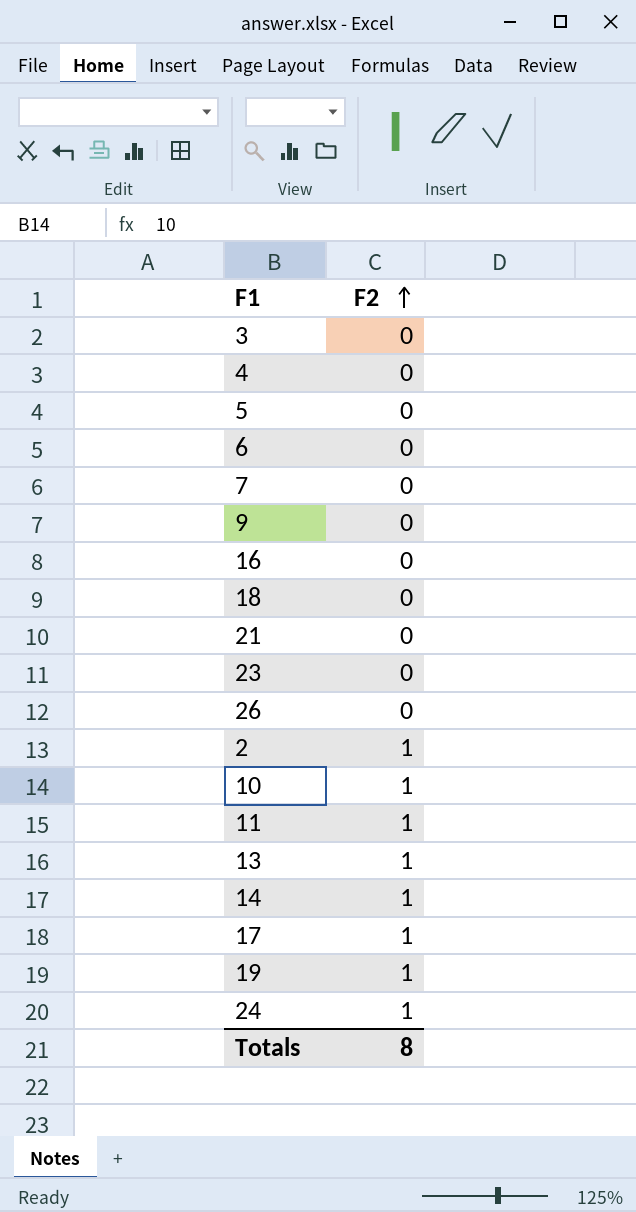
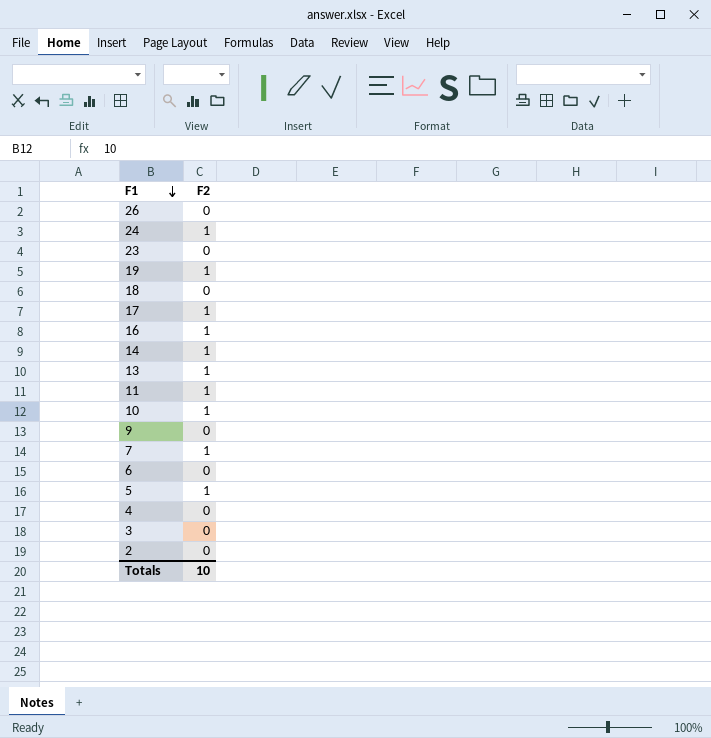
row order: F2 ascending -> F1 descending
row 21: 0 -> none
16 | F2: 0 -> 1
7 | F2: 0 -> 1
5 | F2: 0 -> 1
2 | F2: 1 -> 0
Totals | F2: 8 -> 10

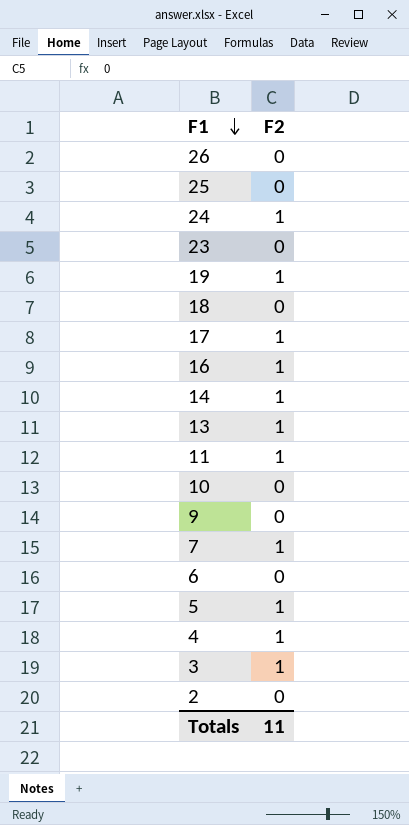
row 25: none -> 0
10 | F2: 1 -> 0
4 | F2: 0 -> 1
3 | F2: 0 -> 1
Totals | F2: 10 -> 11

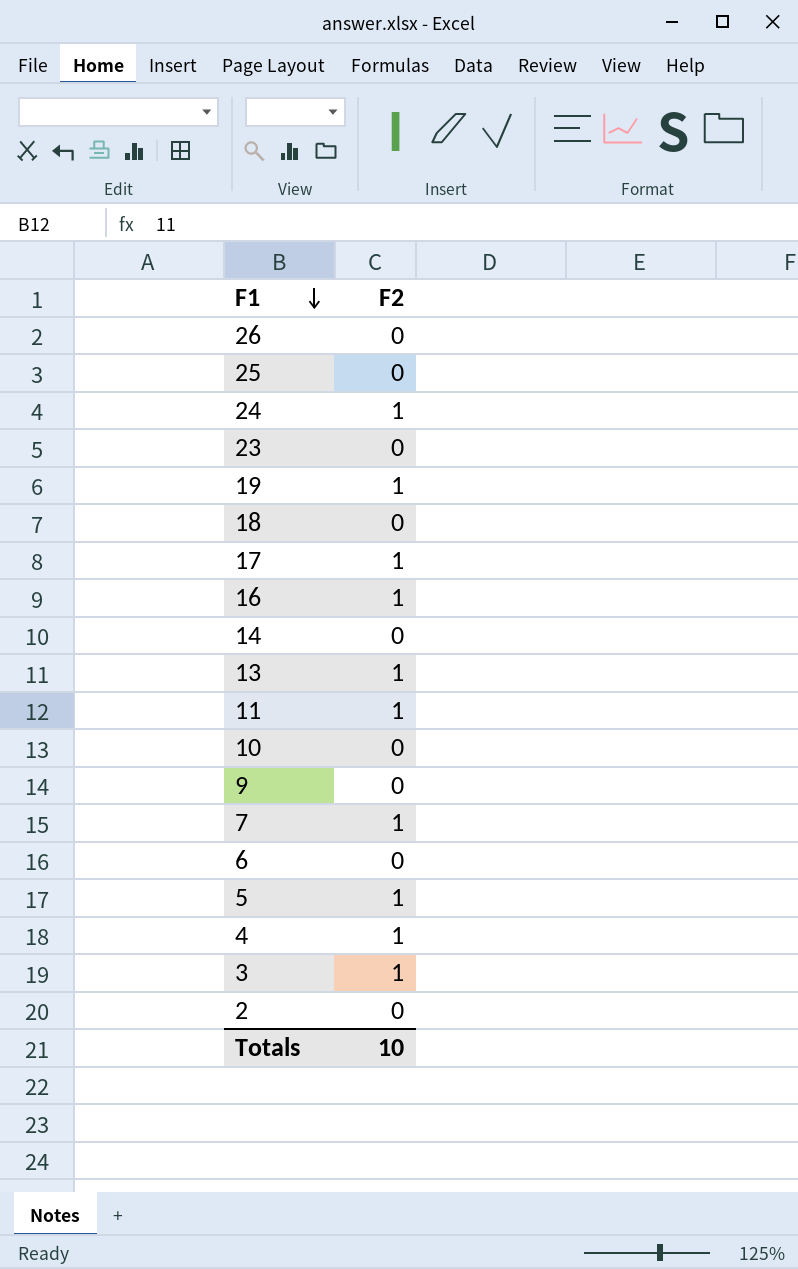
14 | F2: 1 -> 0
Totals | F2: 11 -> 10

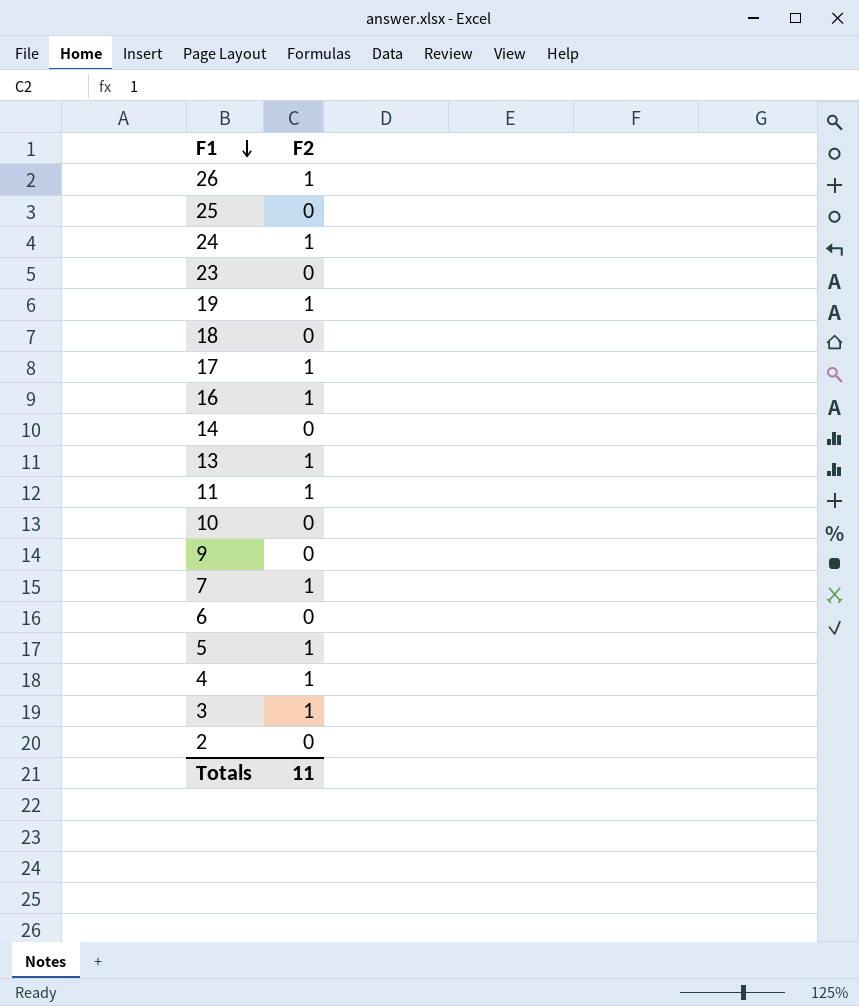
26 | F2: 0 -> 1
Totals | F2: 10 -> 11

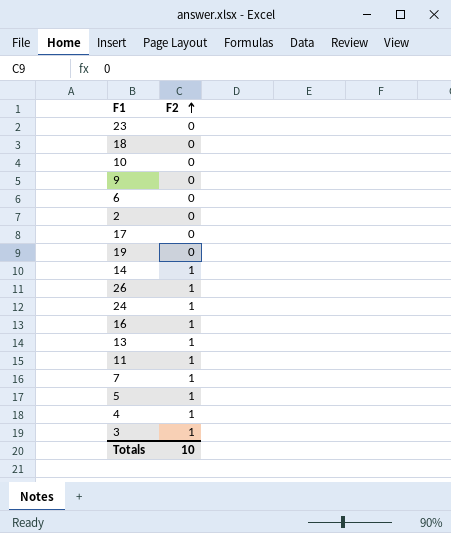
row order: F1 descending -> F2 ascending
row 25: 0 -> none
17 | F2: 1 -> 0
19 | F2: 1 -> 0
14 | F2: 0 -> 1
Totals | F2: 11 -> 10

